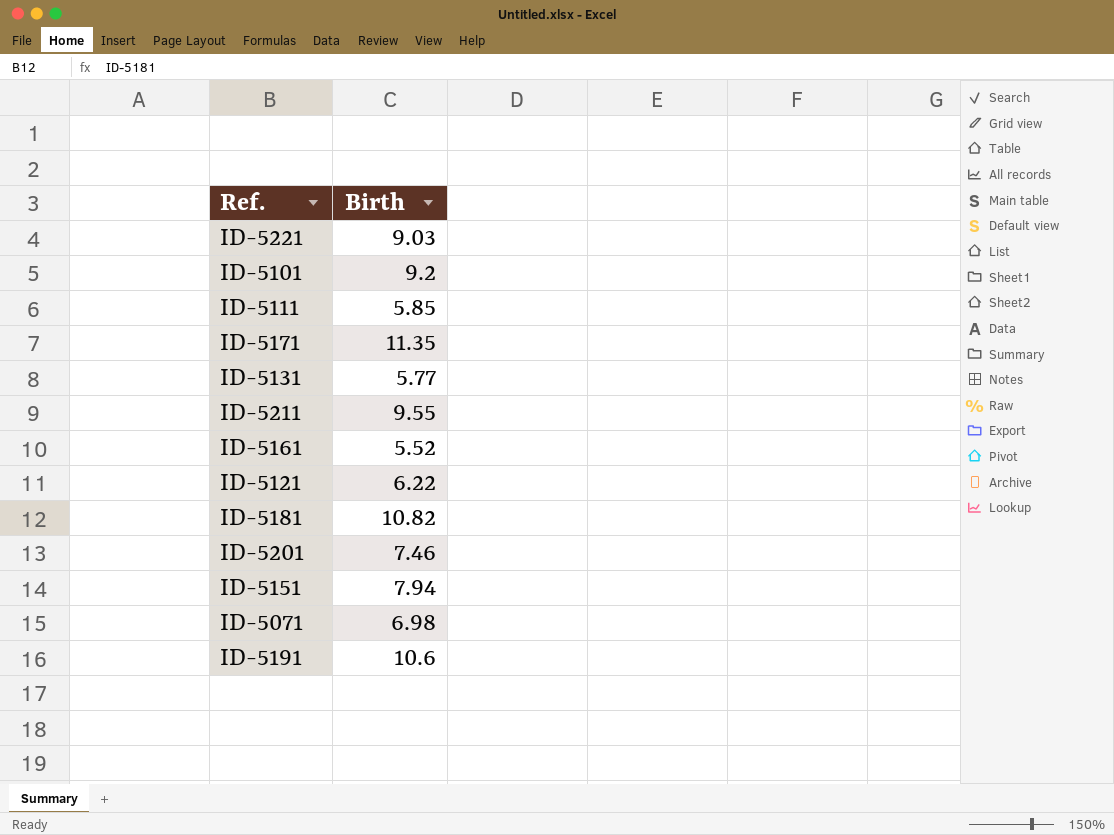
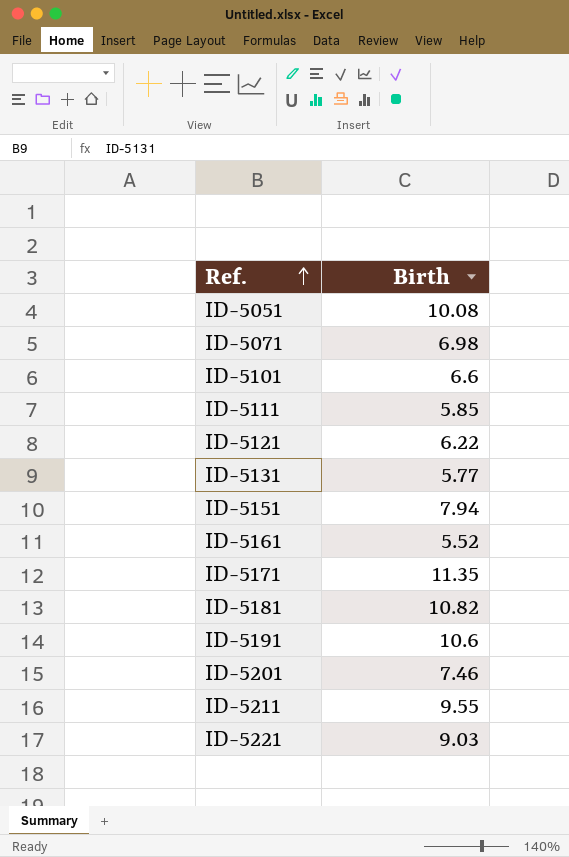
row order: none -> Ref. ascending
row ID-5051: none -> 10.08
ID-5101 | Birth: 9.2 -> 6.6

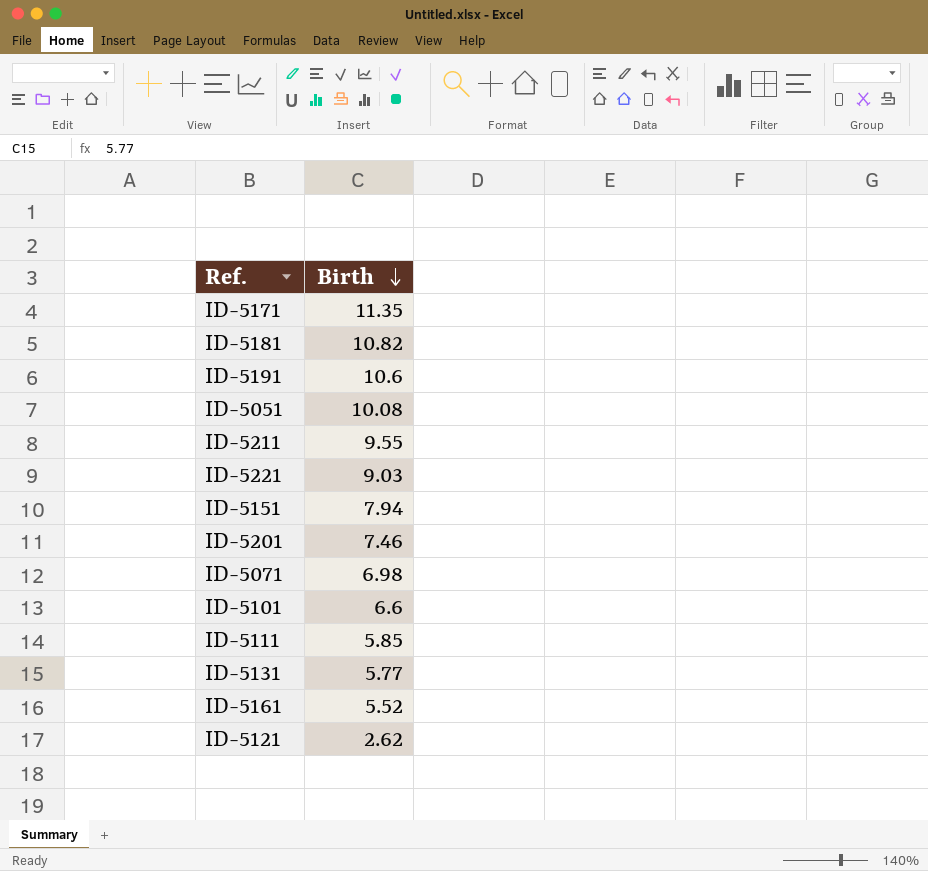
row order: Ref. ascending -> Birth descending
ID-5121 | Birth: 6.22 -> 2.62

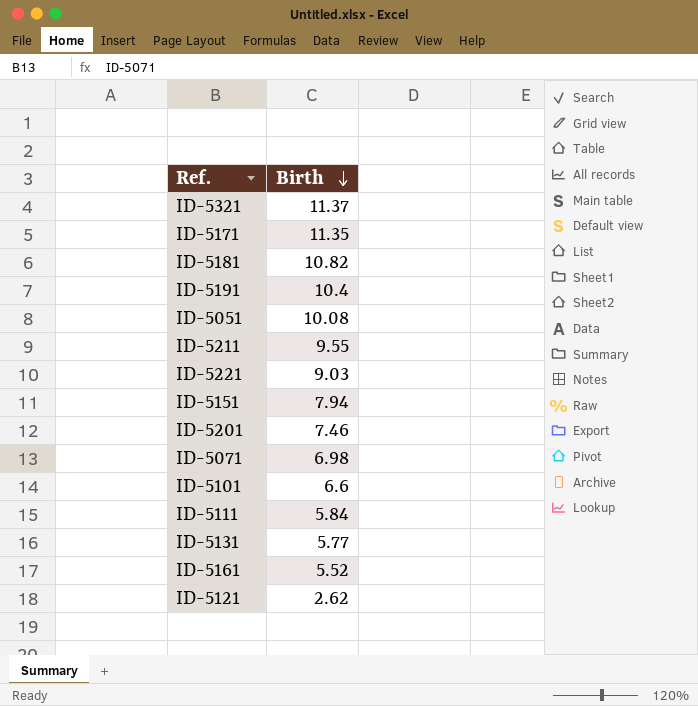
row ID-5321: none -> 11.37
ID-5191 | Birth: 10.6 -> 10.4
ID-5111 | Birth: 5.85 -> 5.84

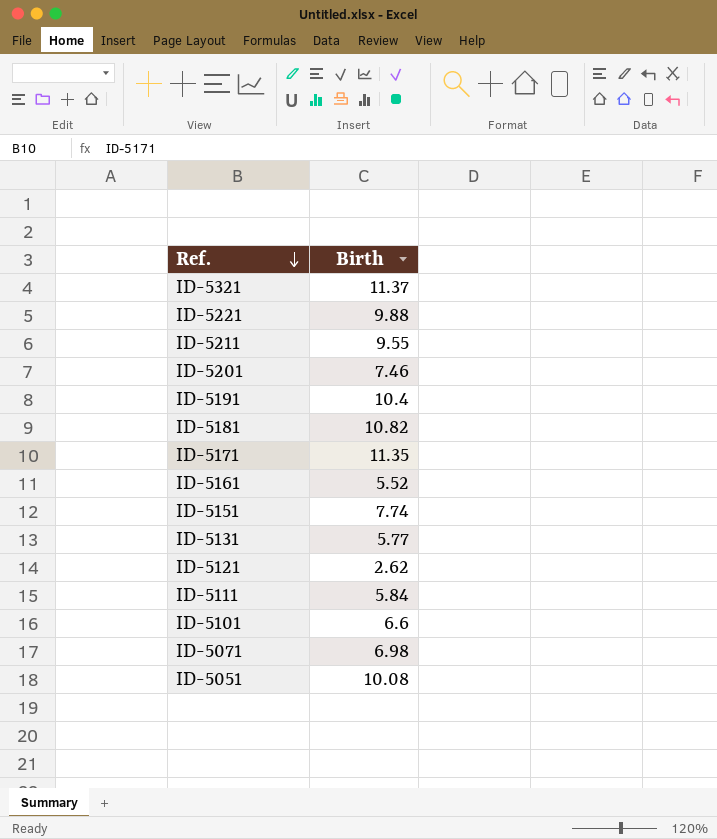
row order: Birth descending -> Ref. descending
ID-5221 | Birth: 9.03 -> 9.88
ID-5151 | Birth: 7.94 -> 7.74

